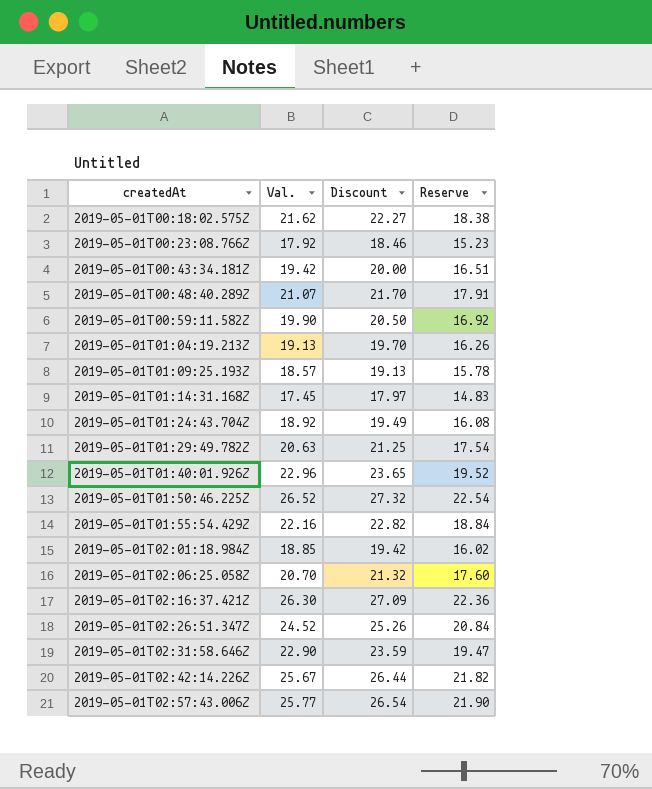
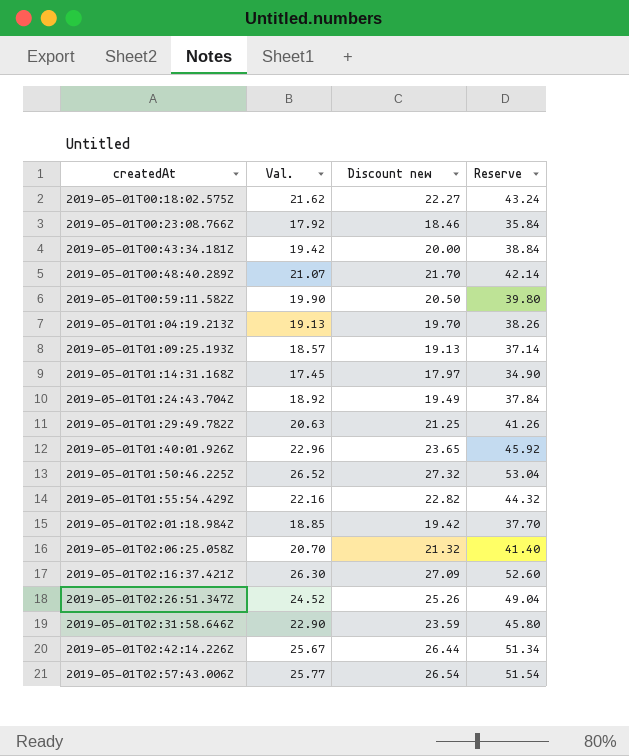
column name: Discount -> Discount new
column Reserve | formula: [Val.] * 0.85 -> [Val.] * 2

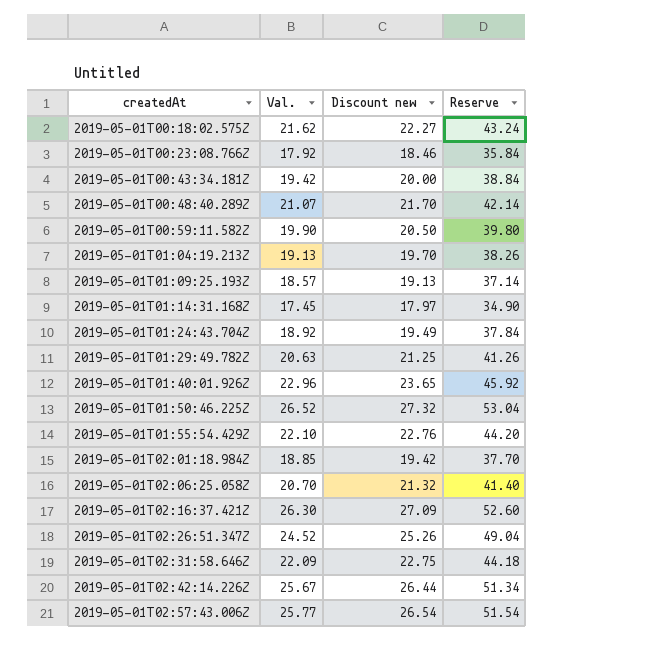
2019-05-01T01:55:54.429Z | Val.: 22.16 -> 22.10
2019-05-01T01:55:54.429Z | Discount new: 22.82 -> 22.76
2019-05-01T01:55:54.429Z | Reserve: 44.32 -> 44.20
2019-05-01T02:31:58.646Z | Val.: 22.90 -> 22.09
2019-05-01T02:31:58.646Z | Discount new: 23.59 -> 22.75
2019-05-01T02:31:58.646Z | Reserve: 45.80 -> 44.18

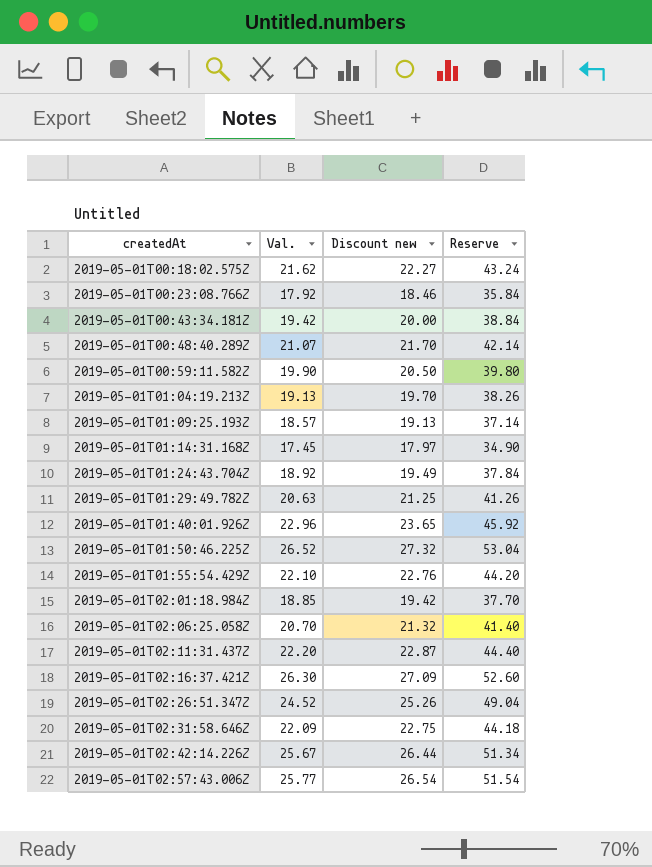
row 2019-05-01T02:11:31.437Z: none -> 22.20 | 22.87 | 44.40

